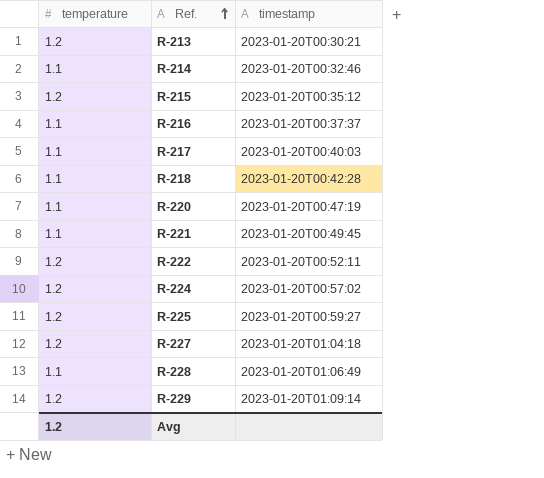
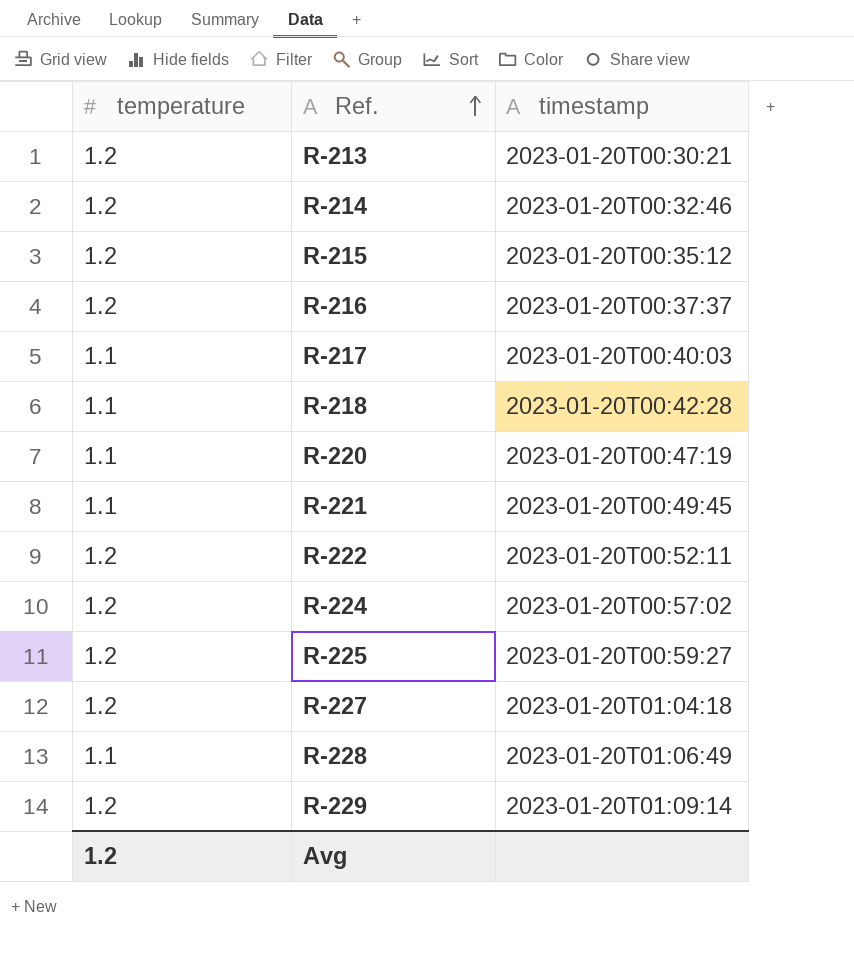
R-214 | temperature: 1.1 -> 1.2
R-216 | temperature: 1.1 -> 1.2

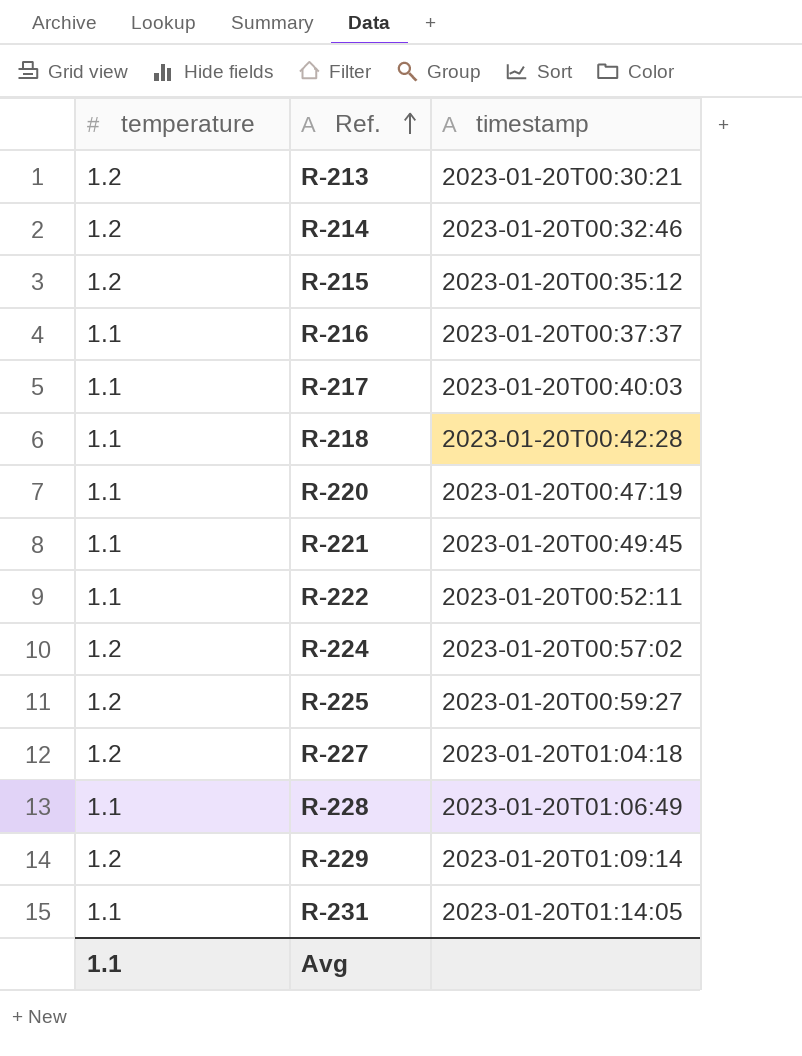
R-216 | temperature: 1.2 -> 1.1
R-222 | temperature: 1.2 -> 1.1
row R-231: none -> 1.1 | 2023-01-20T01:14:05
Avg | temperature: 1.2 -> 1.1

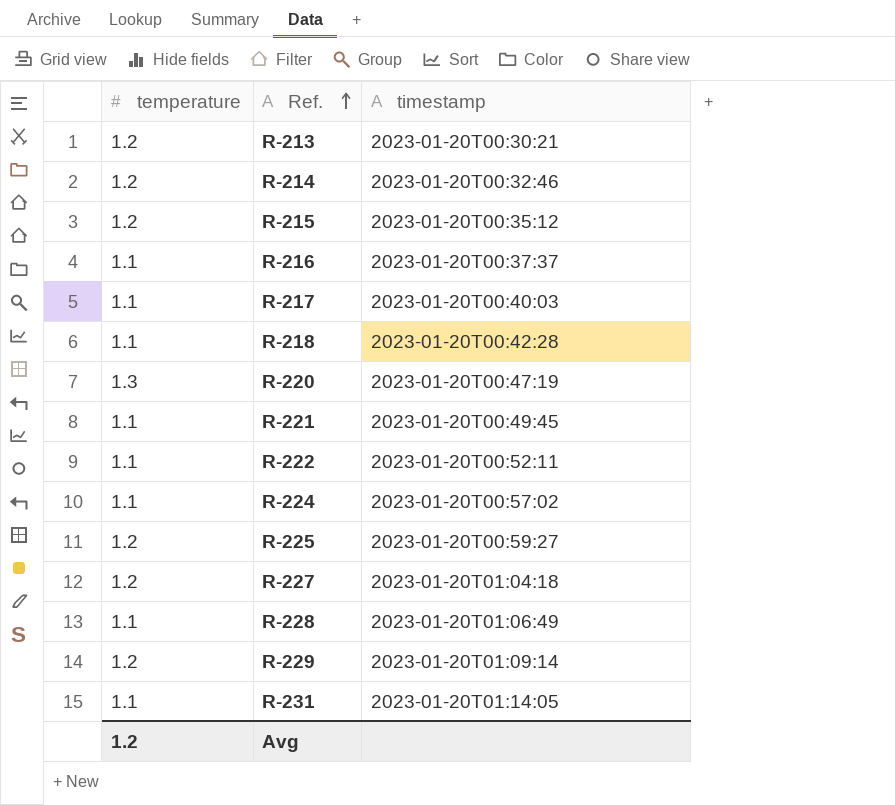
R-220 | temperature: 1.1 -> 1.3
R-224 | temperature: 1.2 -> 1.1
Avg | temperature: 1.1 -> 1.2

